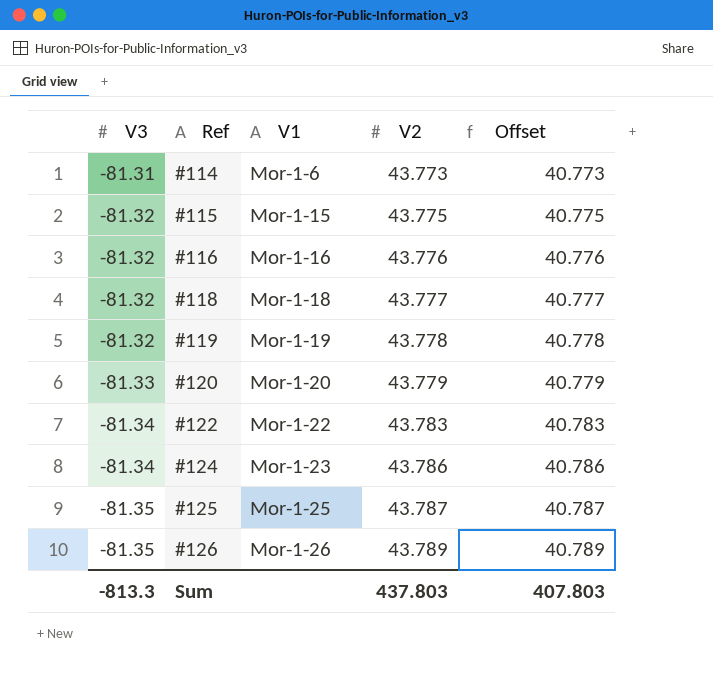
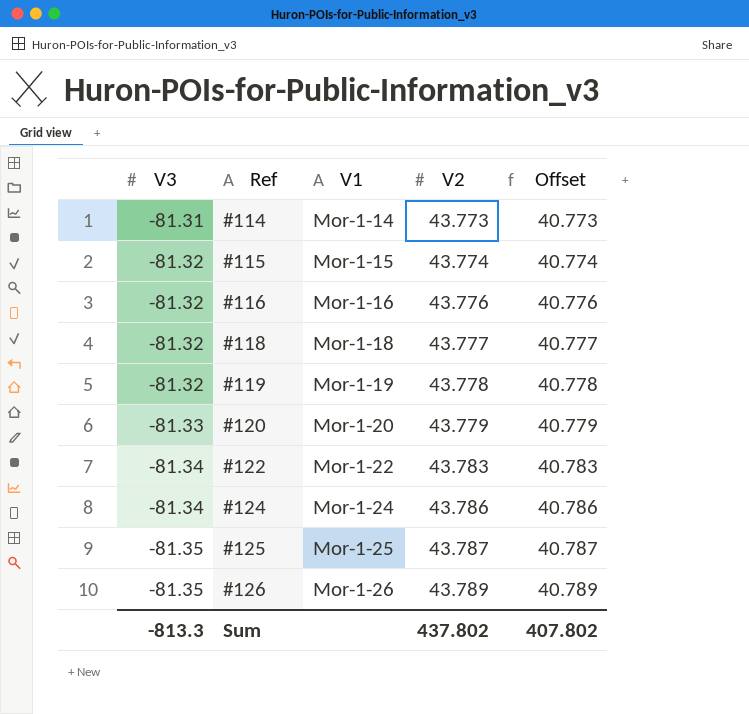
#114 | V1: Mor-1-6 -> Mor-1-14
#115 | V2: 43.775 -> 43.774
#115 | Offset: 40.775 -> 40.774
#124 | V1: Mor-1-23 -> Mor-1-24
Sum | V2: 437.803 -> 437.802
Sum | Offset: 407.803 -> 407.802

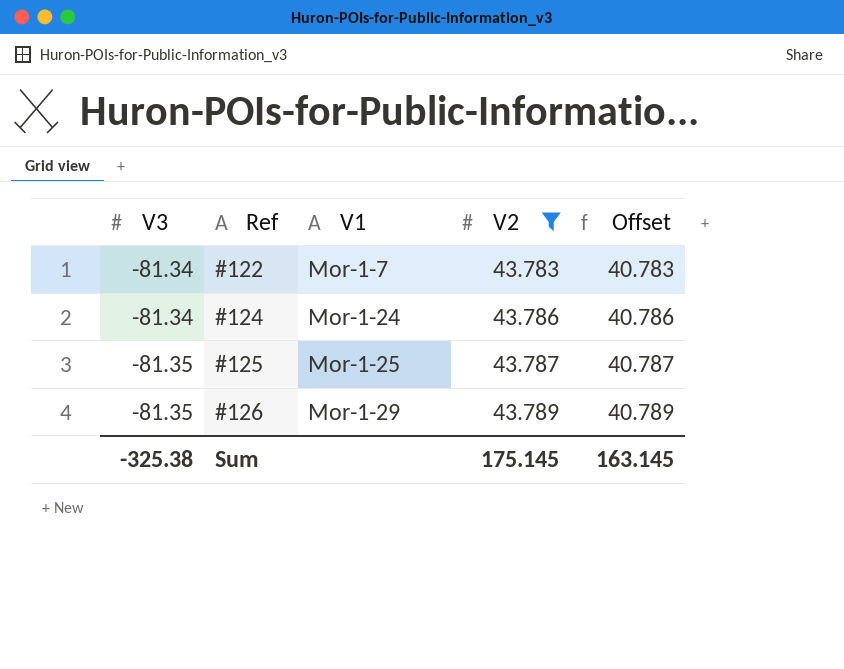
filter: none -> V2 >= 43.783
#122 | V1: Mor-1-22 -> Mor-1-7
#126 | V1: Mor-1-26 -> Mor-1-29
Sum | V3: -813.3 -> -325.38
Sum | V2: 437.802 -> 175.145
Sum | Offset: 407.802 -> 163.145

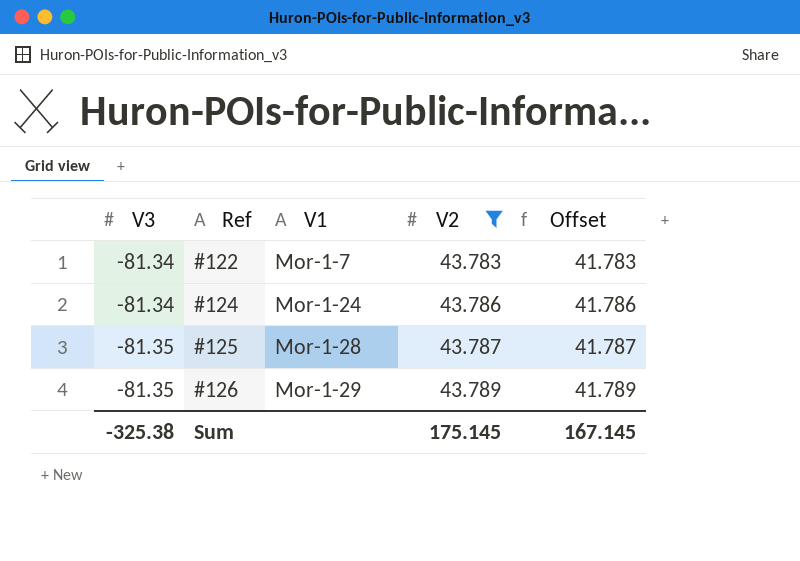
column Offset | formula: [V2] - 3 -> [V2] - 2
#125 | V1: Mor-1-25 -> Mor-1-28
Sum | Offset: 163.145 -> 167.145

